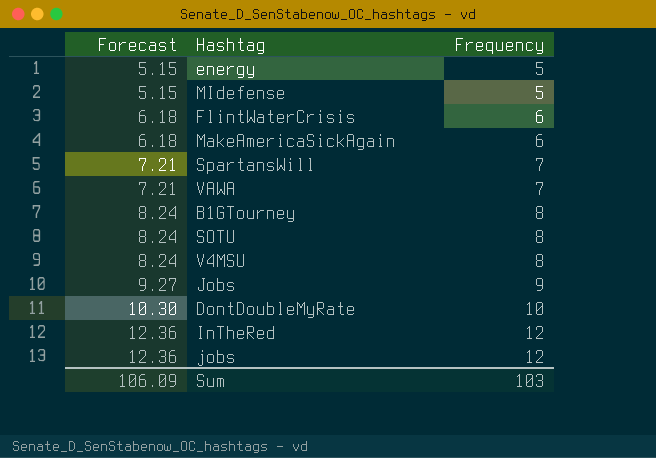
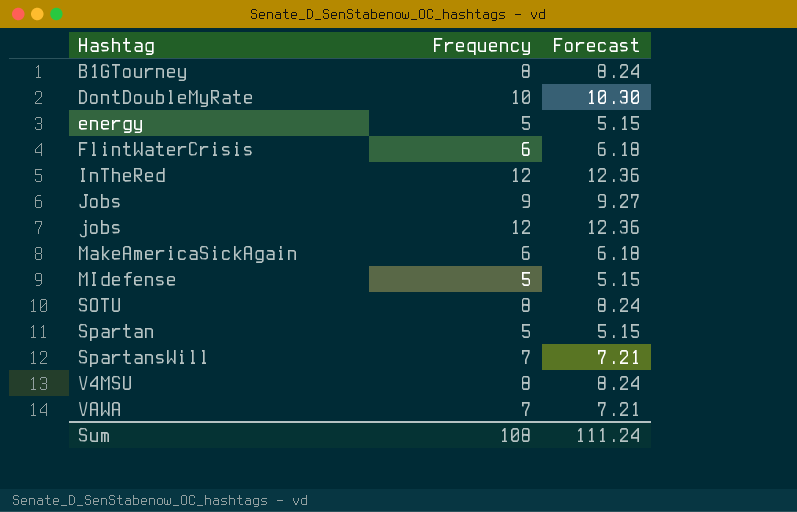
row order: Forecast ascending -> Hashtag ascending
column Forecast | position: 1 -> 3
row Spartan: none -> 5 | 5.15
Sum | Frequency: 103 -> 108
Sum | Forecast: 106.09 -> 111.24

